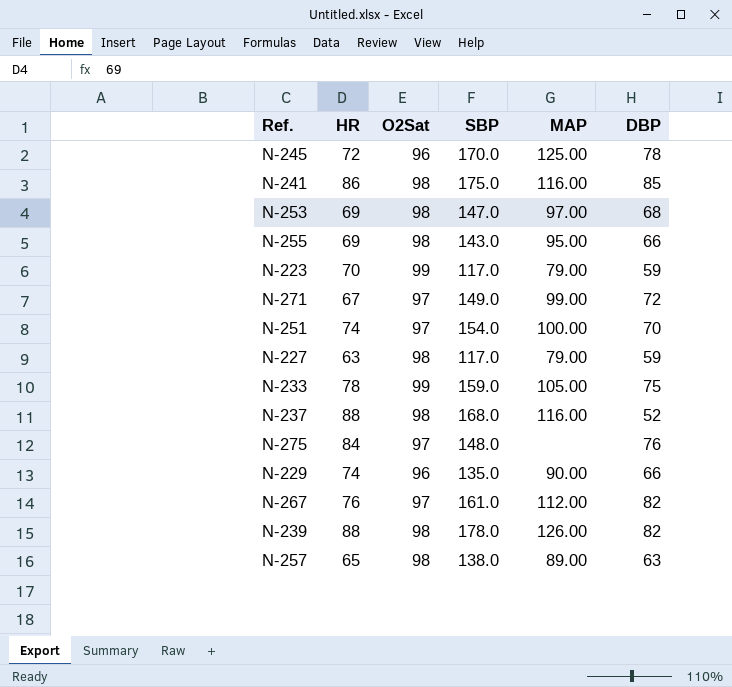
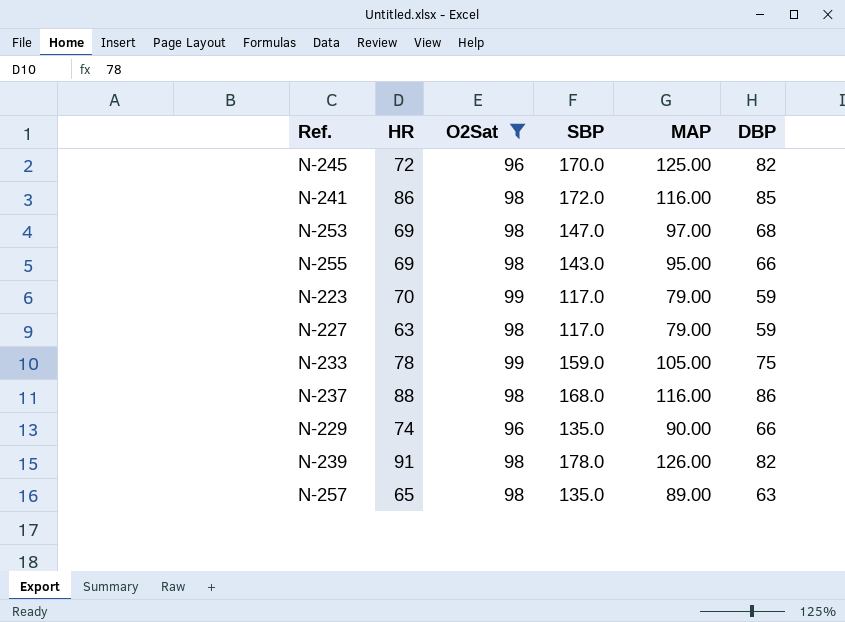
filter: none -> O2Sat != 97
N-245 | DBP: 78 -> 82
N-241 | SBP: 175.0 -> 172.0
N-237 | DBP: 52 -> 86
N-239 | HR: 88 -> 91
N-257 | SBP: 138.0 -> 135.0

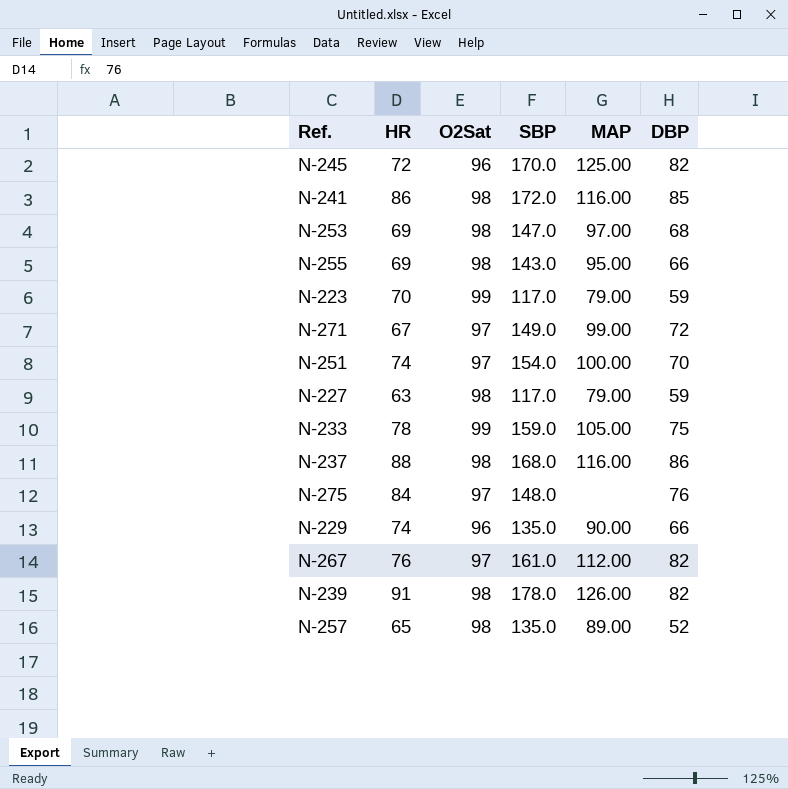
filter: O2Sat != 97 -> none
N-257 | DBP: 63 -> 52

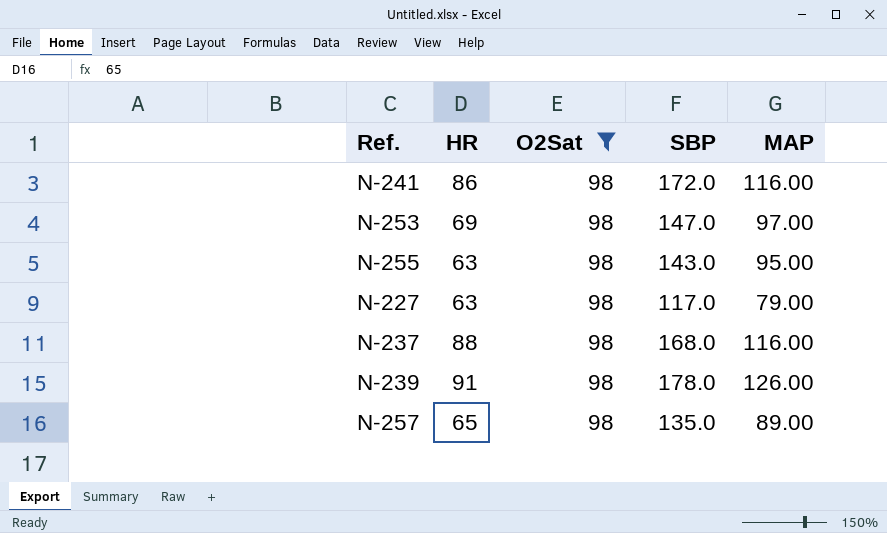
filter: none -> O2Sat = 98
column DBP | position: 6 -> none
N-255 | HR: 69 -> 63

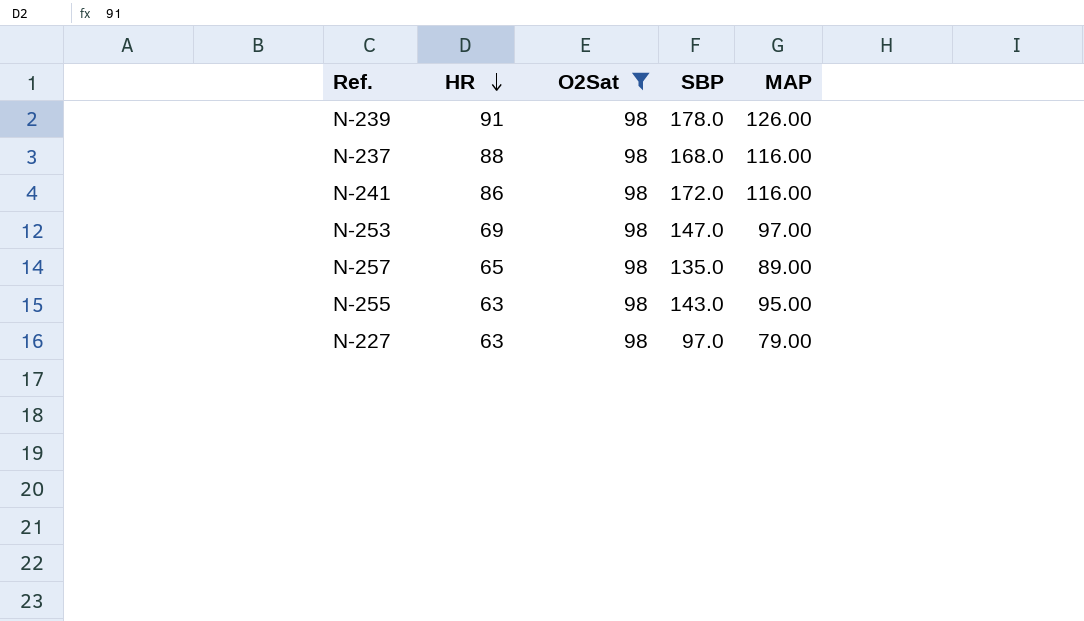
row order: none -> HR descending
N-227 | SBP: 117.0 -> 97.0

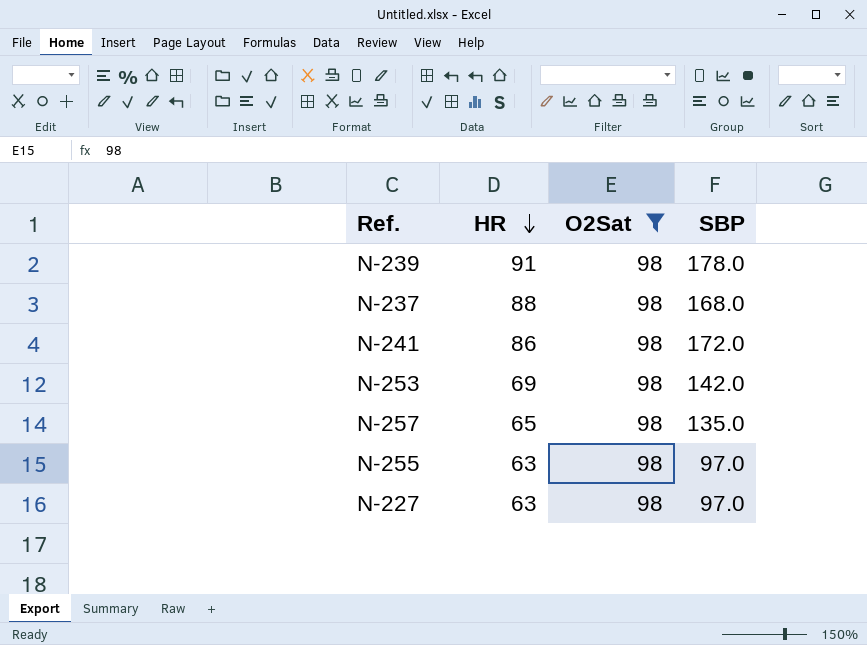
column MAP | position: 5 -> none
N-253 | SBP: 147.0 -> 142.0
N-255 | SBP: 143.0 -> 97.0

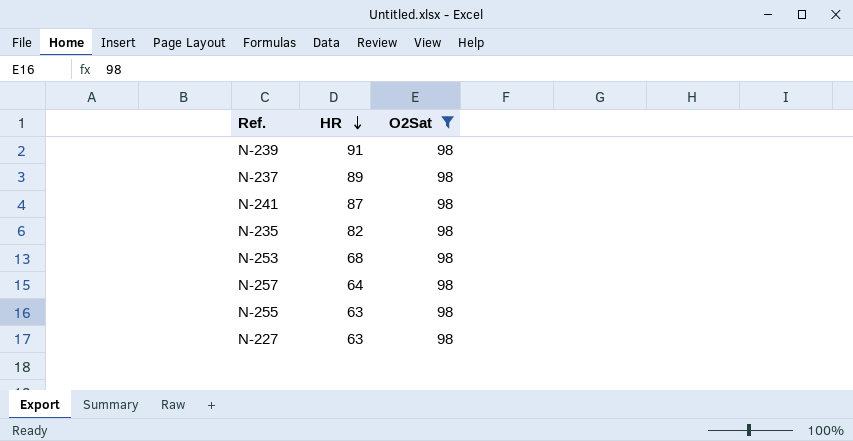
column SBP | position: 4 -> none
N-237 | HR: 88 -> 89
N-241 | HR: 86 -> 87
row N-235: none -> 82 | 98
N-253 | HR: 69 -> 68
N-257 | HR: 65 -> 64

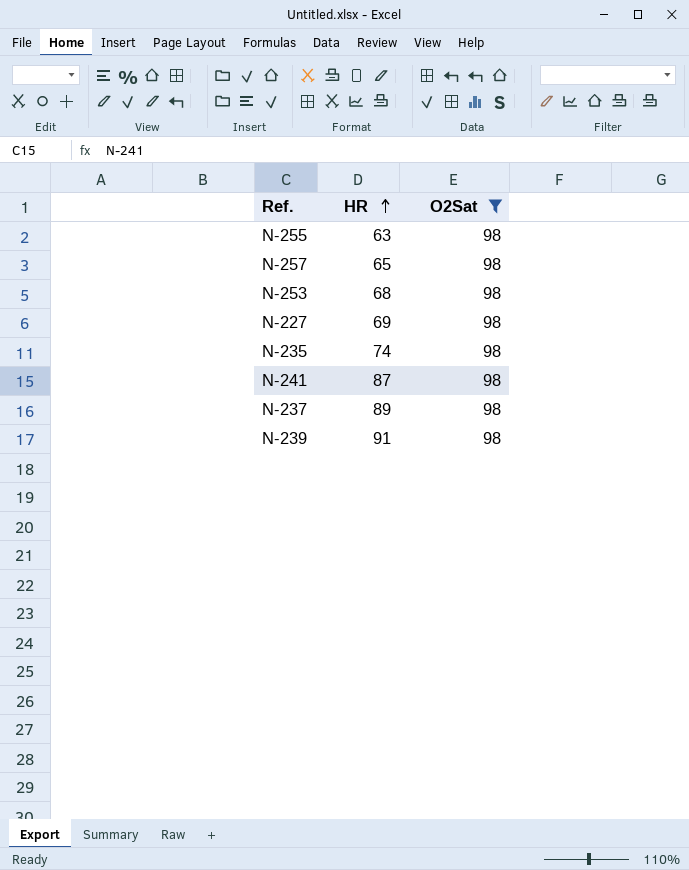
row order: HR descending -> HR ascending
N-257 | HR: 64 -> 65
N-227 | HR: 63 -> 69
N-235 | HR: 82 -> 74

